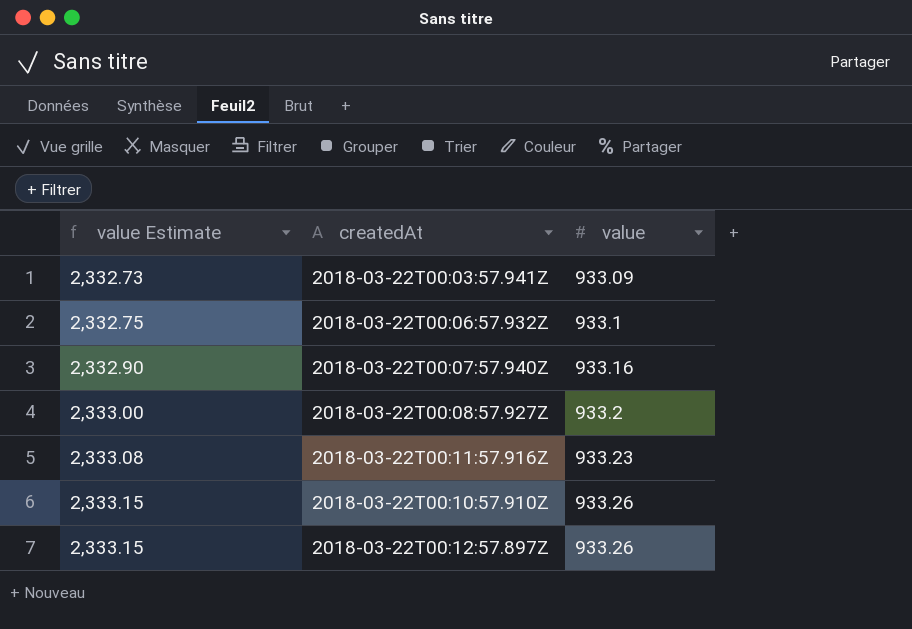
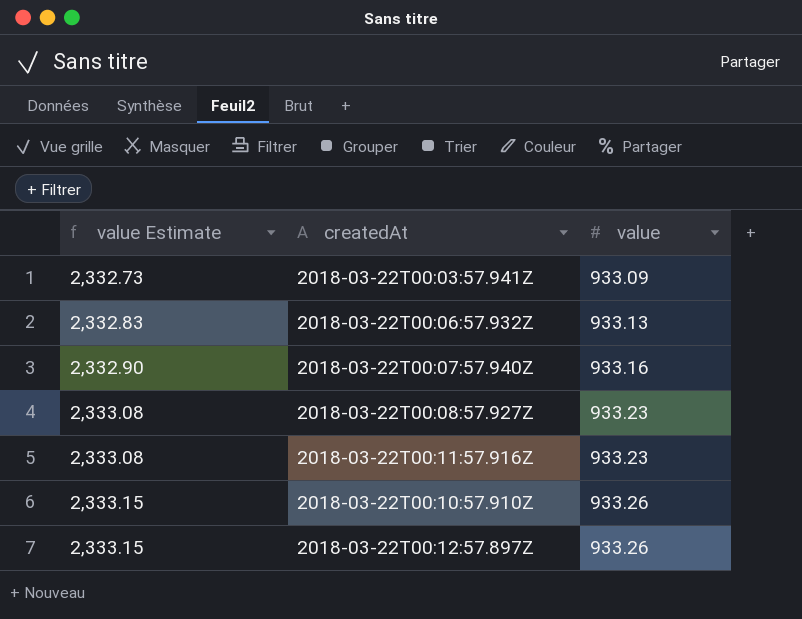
2018-03-22T00:06:57.932Z | value Estimate: 2,332.75 -> 2,332.83
2018-03-22T00:06:57.932Z | value: 933.1 -> 933.13
2018-03-22T00:08:57.927Z | value Estimate: 2,333.00 -> 2,333.08
2018-03-22T00:08:57.927Z | value: 933.2 -> 933.23

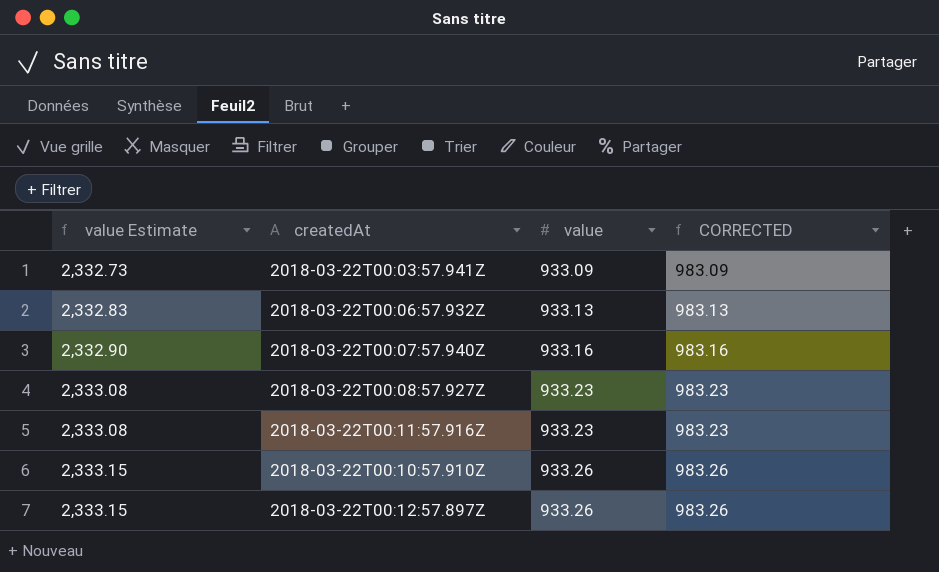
column CORRECTED | formula: none -> [value] + 50

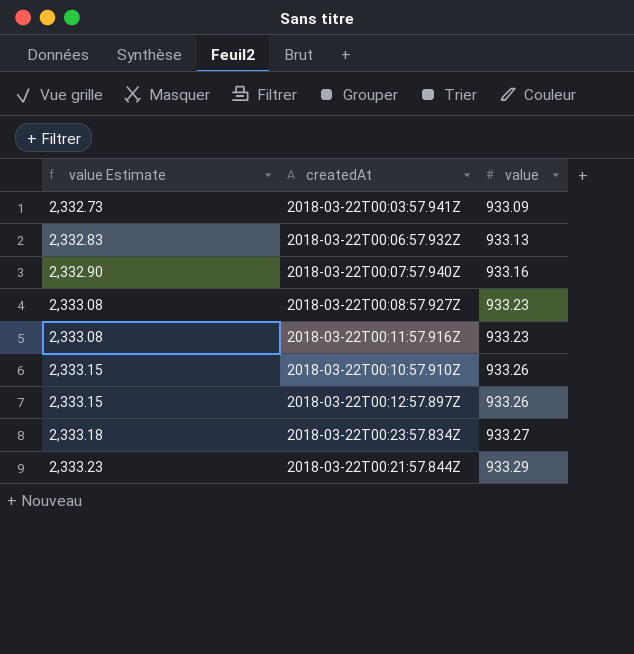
column CORRECTED | formula: [value] + 50 -> none
row 2018-03-22T00:23:57.834Z: none -> 2,333.18 | 933.27
row 2018-03-22T00:21:57.844Z: none -> 2,333.23 | 933.29

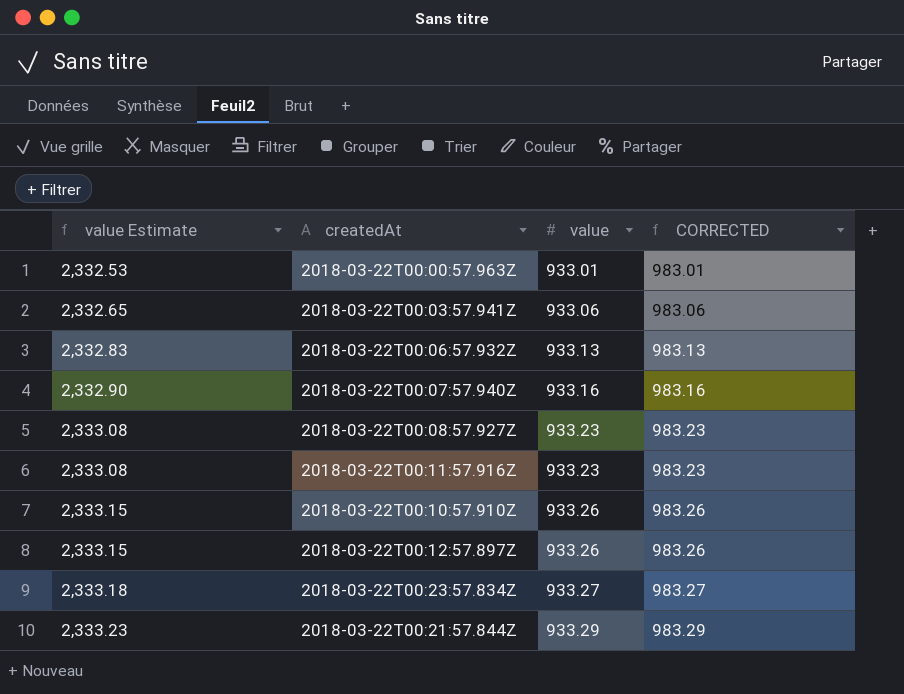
column CORRECTED | formula: none -> [value] + 50
row 2018-03-22T00:00:57.963Z: none -> 2,332.53 | 933.01 | 983.01
2018-03-22T00:03:57.941Z | value Estimate: 2,332.73 -> 2,332.65
2018-03-22T00:03:57.941Z | value: 933.09 -> 933.06

